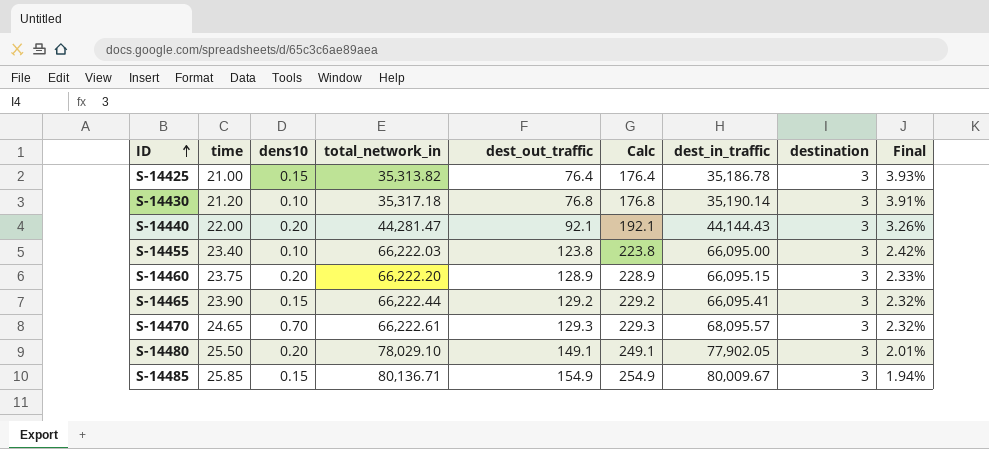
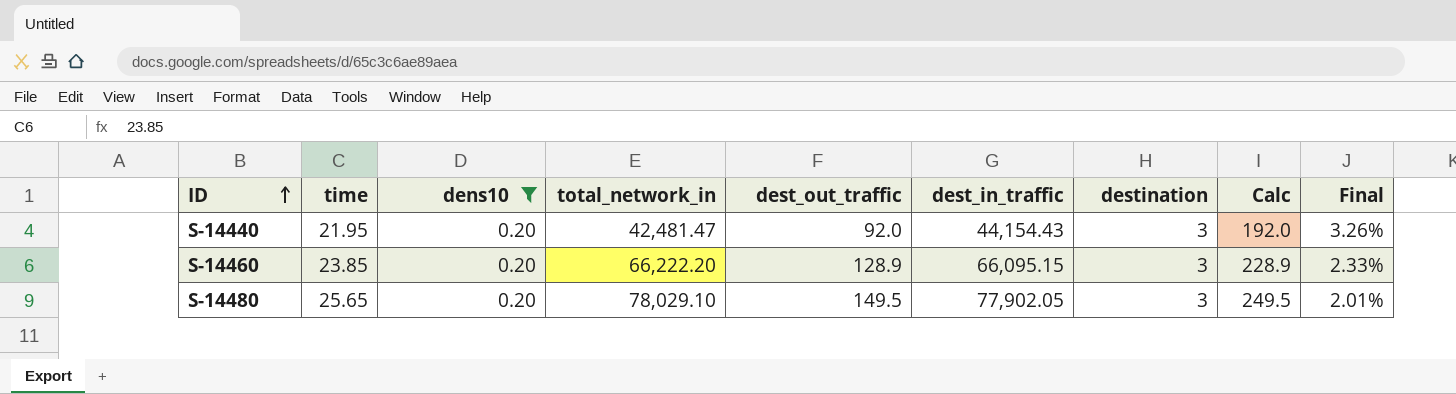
filter: none -> dens10 = 0.20
column Calc | position: 6 -> 8
S-14440 | time: 22.00 -> 21.95
S-14440 | total_network_in: 44,281.47 -> 42,481.47
S-14440 | dest_out_traffic: 92.1 -> 92.0
S-14440 | dest_in_traffic: 44,144.43 -> 44,154.43
S-14440 | Calc: 192.1 -> 192.0
S-14460 | time: 23.75 -> 23.85
S-14480 | time: 25.50 -> 25.65
S-14480 | dest_out_traffic: 149.1 -> 149.5
S-14480 | Calc: 249.1 -> 249.5

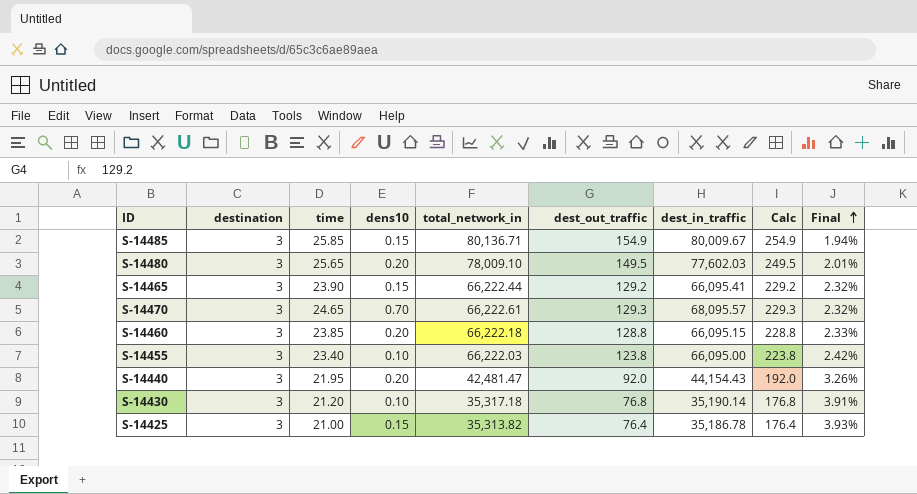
filter: dens10 = 0.20 -> none
row order: ID ascending -> Final ascending
column destination | position: 7 -> 2
S-14480 | total_network_in: 78,029.10 -> 78,009.10
S-14480 | dest_in_traffic: 77,902.05 -> 77,602.03
S-14460 | total_network_in: 66,222.20 -> 66,222.18
S-14460 | dest_out_traffic: 128.9 -> 128.8
S-14460 | Calc: 228.9 -> 228.8

